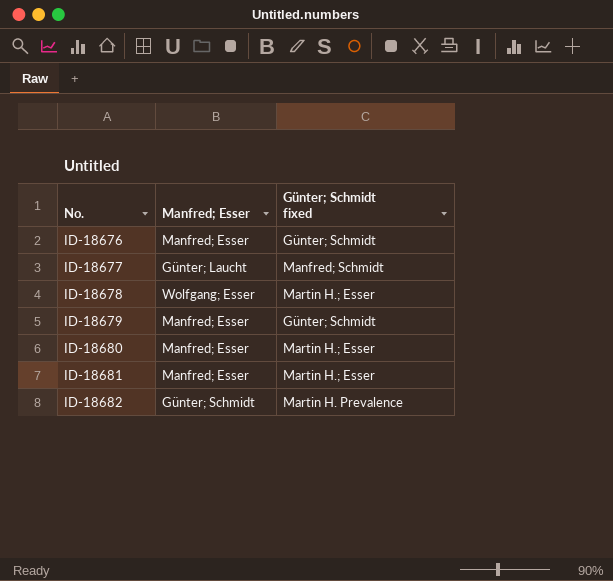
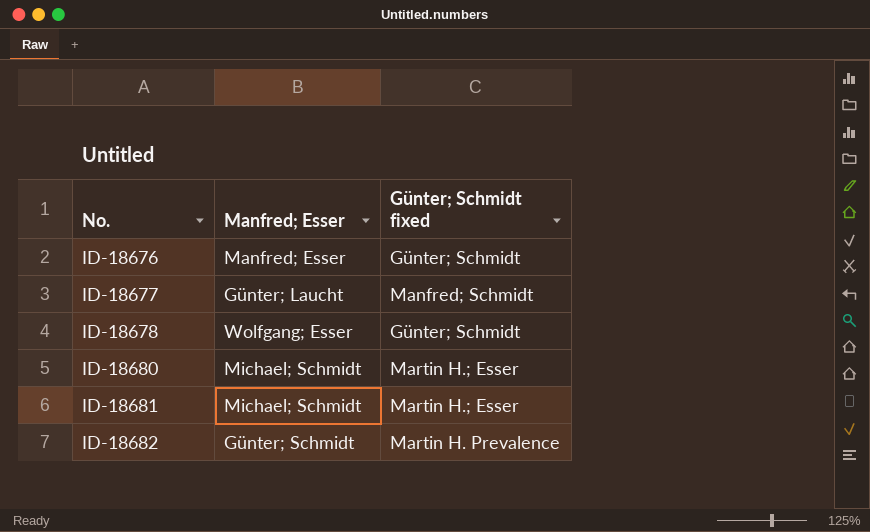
row ID-18679: Manfred; Esser | Günter; Schmidt -> none
ID-18678 | Günter; Schmidt fixed: Martin H.; Esser -> Günter; Schmidt
ID-18680 | Manfred; Esser: Manfred; Esser -> Michael; Schmidt
ID-18681 | Manfred; Esser: Manfred; Esser -> Michael; Schmidt

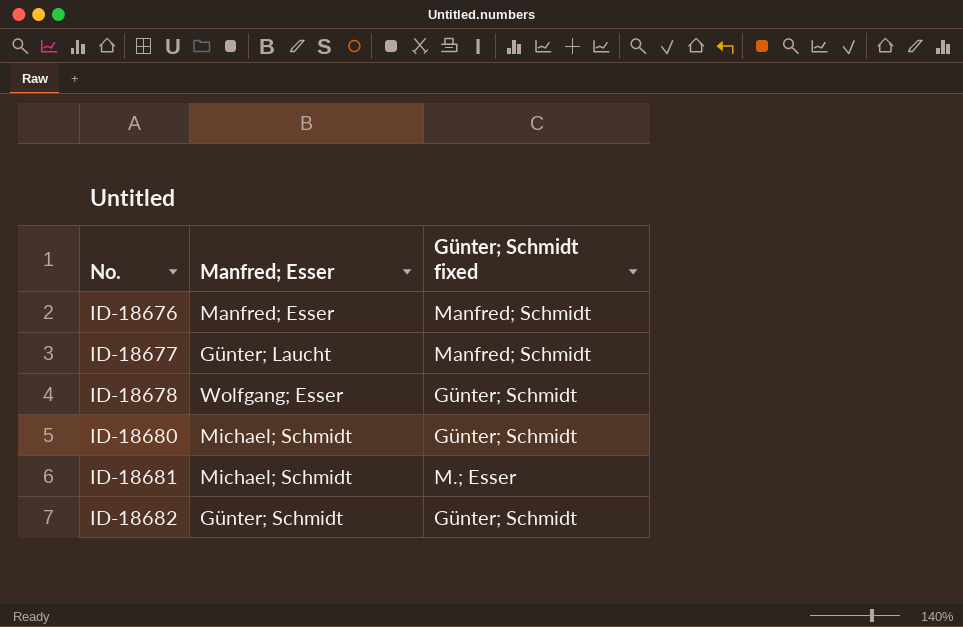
ID-18676 | Günter; Schmidt fixed: Günter; Schmidt -> Manfred; Schmidt
ID-18680 | Günter; Schmidt fixed: Martin H.; Esser -> Günter; Schmidt
ID-18681 | Günter; Schmidt fixed: Martin H.; Esser -> M.; Esser
ID-18682 | Günter; Schmidt fixed: Martin H. Prevalence -> Günter; Schmidt

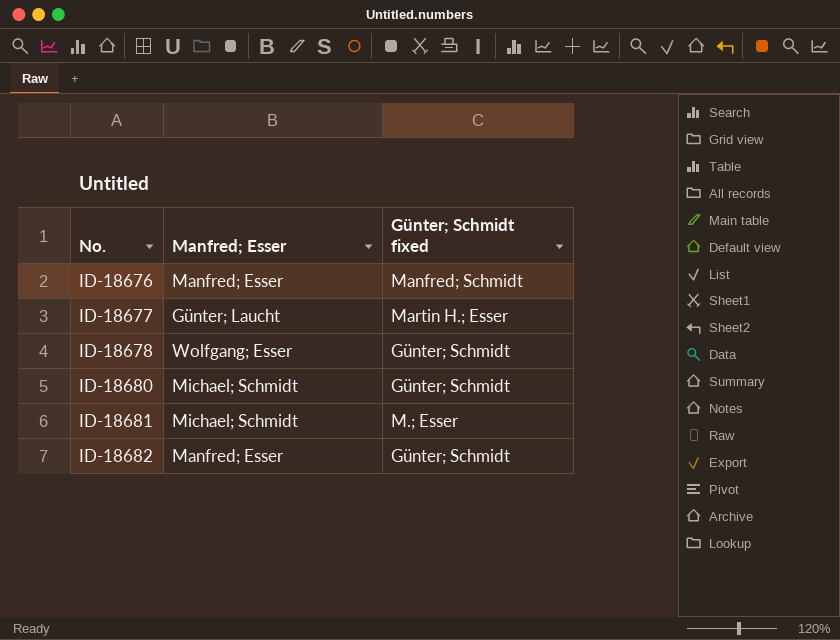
ID-18677 | Günter; Schmidt fixed: Manfred; Schmidt -> Martin H.; Esser
ID-18682 | Manfred; Esser: Günter; Schmidt -> Manfred; Esser

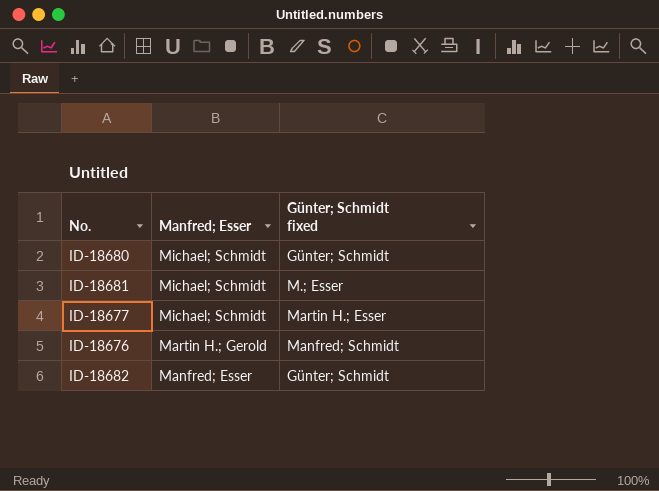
row order: No. ascending -> Manfred; Esser descending
row ID-18678: Wolfgang; Esser | Günter; Schmidt -> none
ID-18677 | Manfred; Esser: Günter; Laucht -> Michael; Schmidt
ID-18676 | Manfred; Esser: Manfred; Esser -> Martin H.; Gerold

